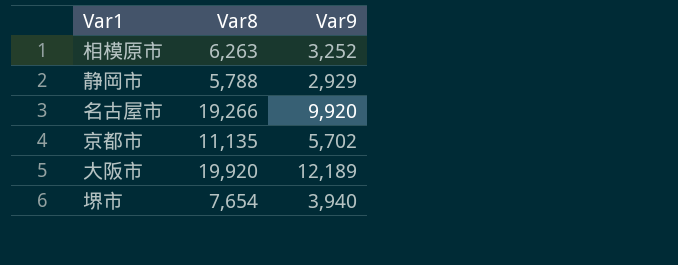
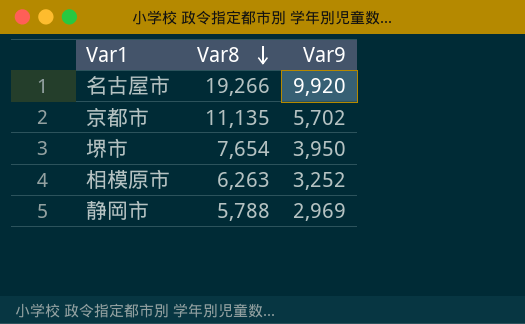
row order: none -> Var8 descending
row 大阪市: 19,920 | 12,189 -> none
堺市 | Var9: 3,940 -> 3,950
静岡市 | Var9: 2,929 -> 2,969

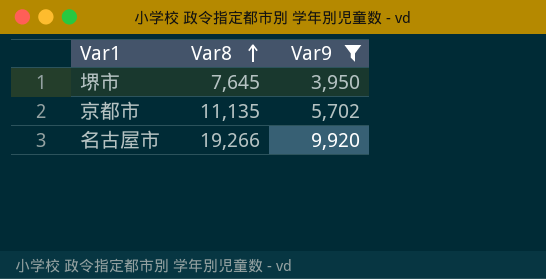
filter: none -> Var9 >= 3,950
row order: Var8 descending -> Var8 ascending
堺市 | Var8: 7,654 -> 7,645

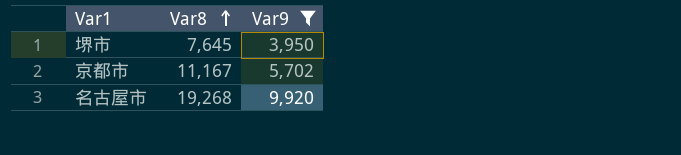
京都市 | Var8: 11,135 -> 11,167
名古屋市 | Var8: 19,266 -> 19,268

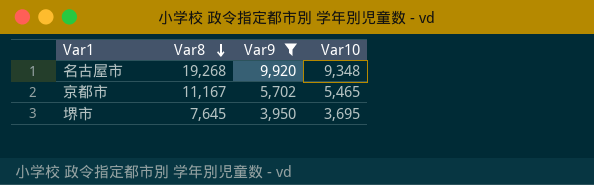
row order: Var8 ascending -> Var8 descending
column Var10 | formula: none -> [Var8] - [Var9]

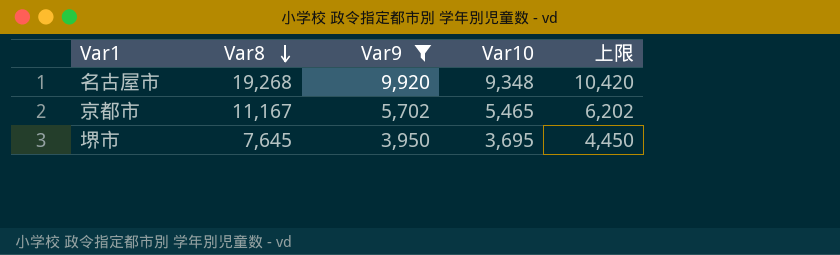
column 上限 | formula: none -> [Var9] + 500

